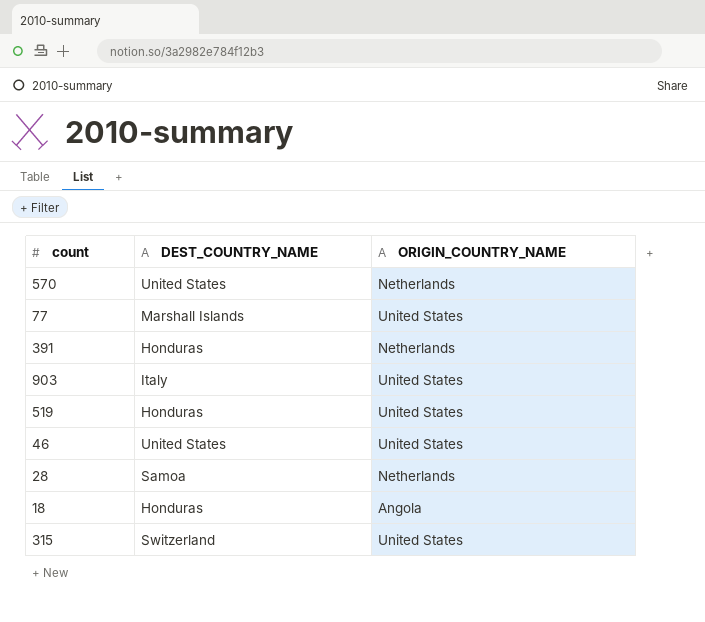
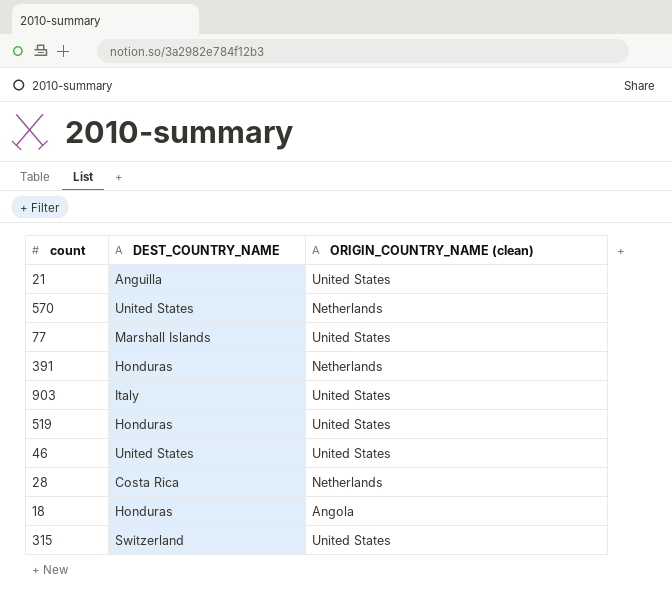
column name: ORIGIN_COUNTRY_NAME -> ORIGIN_COUNTRY_NAME (clean)
row 21: none -> Anguilla | United States
28 | DEST_COUNTRY_NAME: Samoa -> Costa Rica

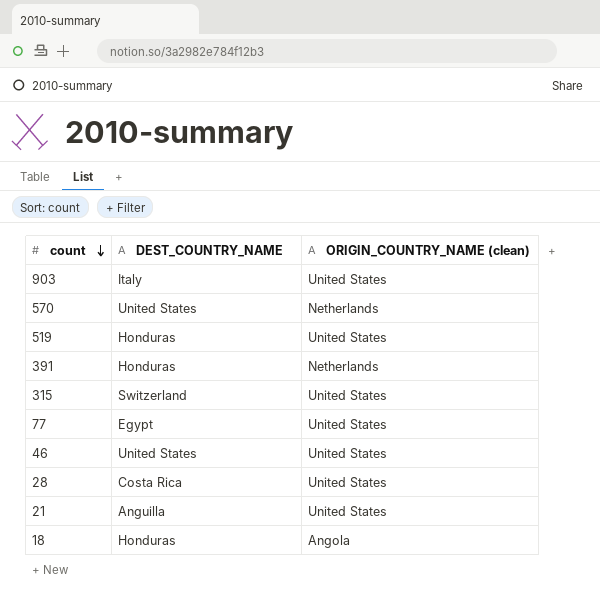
row order: none -> count descending
77 | DEST_COUNTRY_NAME: Marshall Islands -> Egypt
28 | ORIGIN_COUNTRY_NAME (clean): Netherlands -> United States

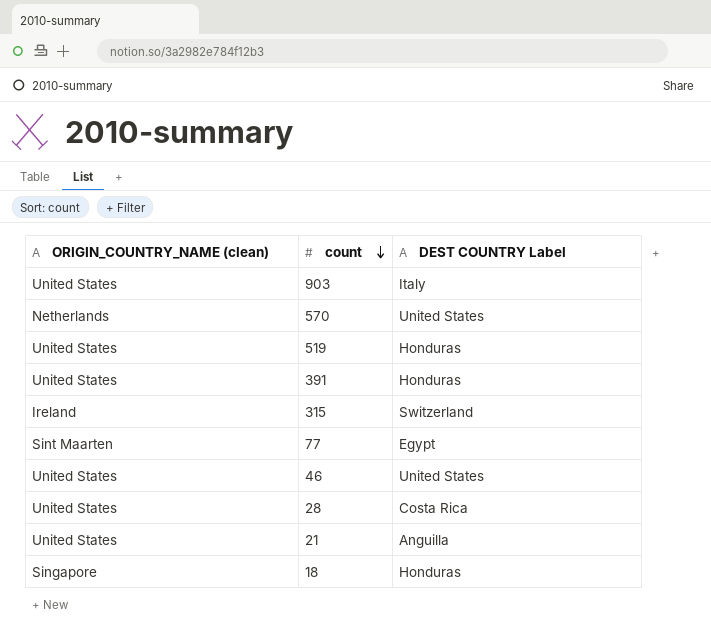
column ORIGIN_COUNTRY_NAME (clean) | position: 3 -> 1
column name: DEST_COUNTRY_NAME -> DEST COUNTRY Label
391 | ORIGIN_COUNTRY_NAME (clean): Netherlands -> United States
315 | ORIGIN_COUNTRY_NAME (clean): United States -> Ireland
77 | ORIGIN_COUNTRY_NAME (clean): United States -> Sint Maarten
18 | ORIGIN_COUNTRY_NAME (clean): Angola -> Singapore

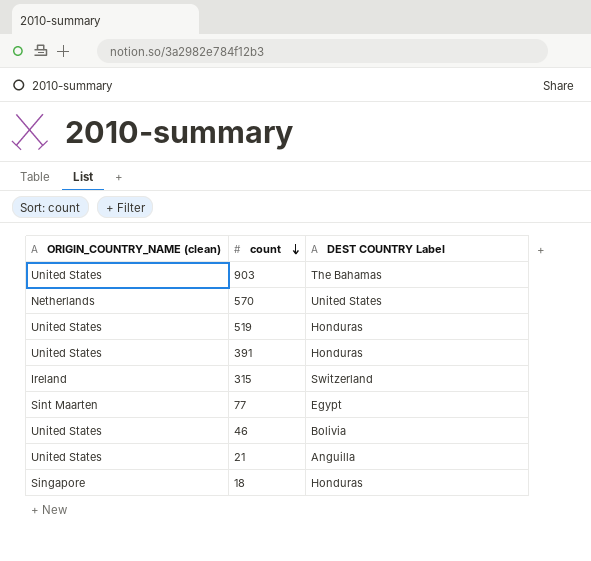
row 28: United States | Costa Rica -> none
903 | DEST COUNTRY Label: Italy -> The Bahamas
46 | DEST COUNTRY Label: United States -> Bolivia

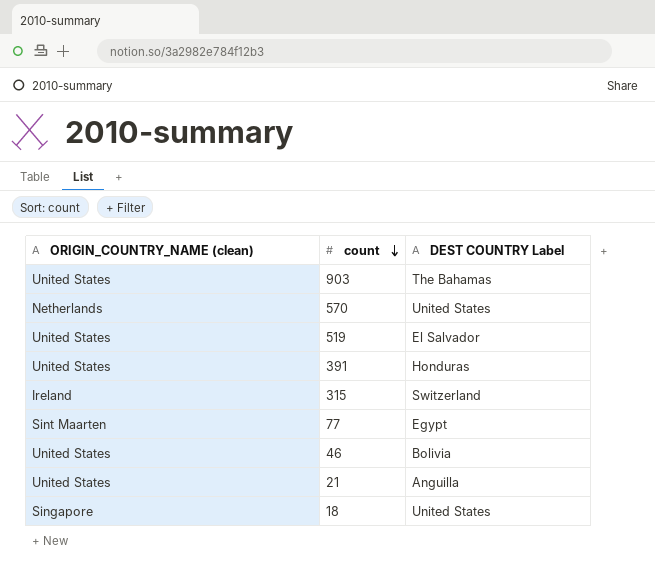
519 | DEST COUNTRY Label: Honduras -> El Salvador
18 | DEST COUNTRY Label: Honduras -> United States

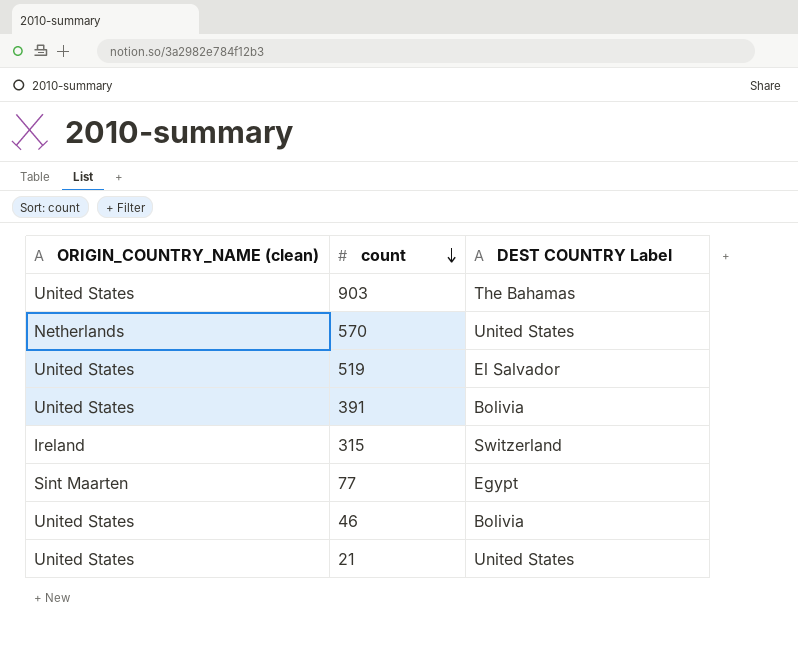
row 18: Singapore | United States -> none
391 | DEST COUNTRY Label: Honduras -> Bolivia
21 | DEST COUNTRY Label: Anguilla -> United States

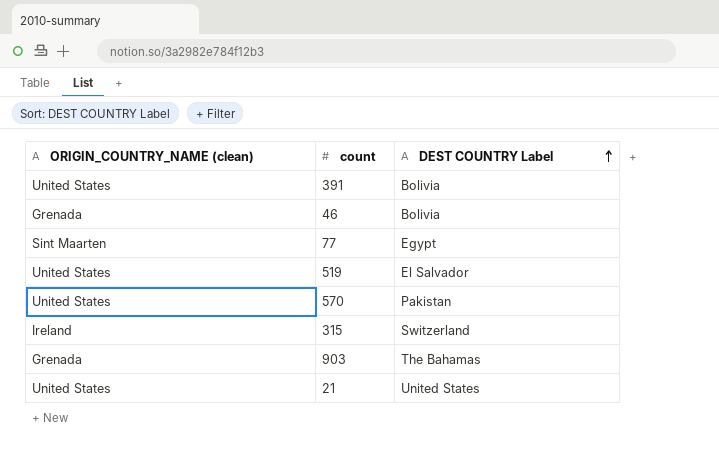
row order: count descending -> DEST COUNTRY Label ascending
46 | ORIGIN_COUNTRY_NAME (clean): United States -> Grenada
570 | ORIGIN_COUNTRY_NAME (clean): Netherlands -> United States
570 | DEST COUNTRY Label: United States -> Pakistan
903 | ORIGIN_COUNTRY_NAME (clean): United States -> Grenada

